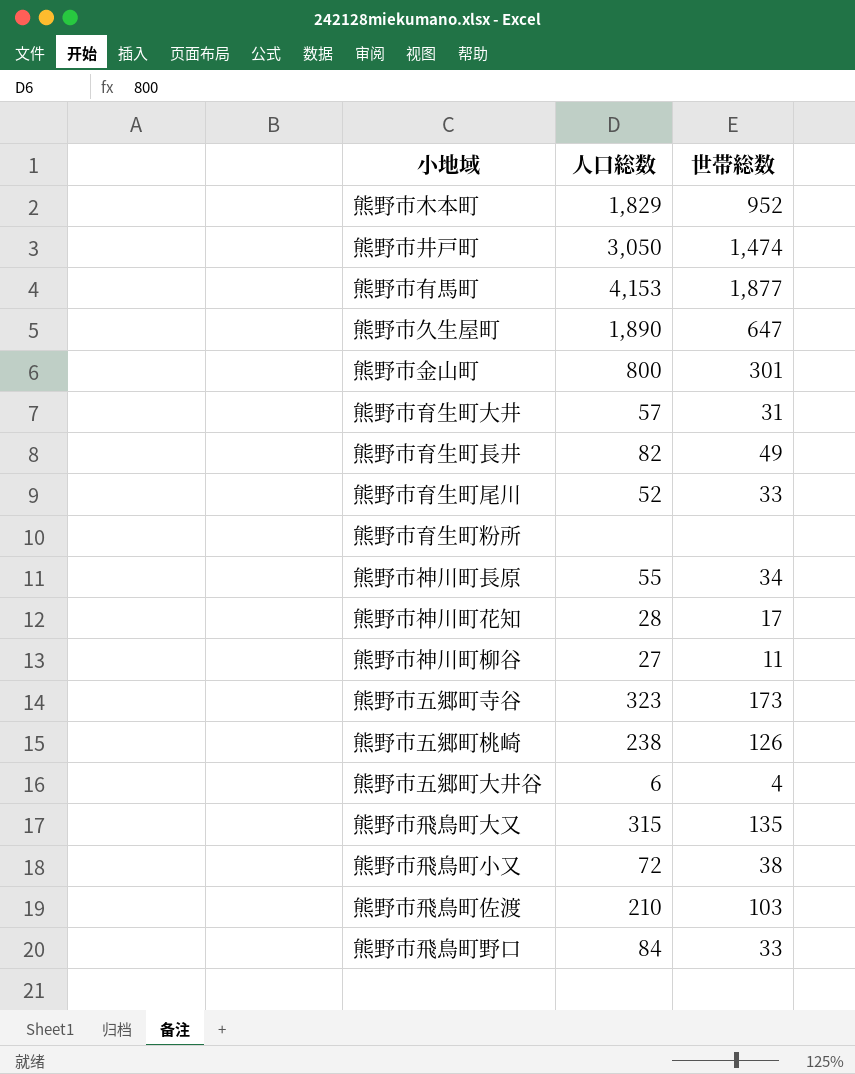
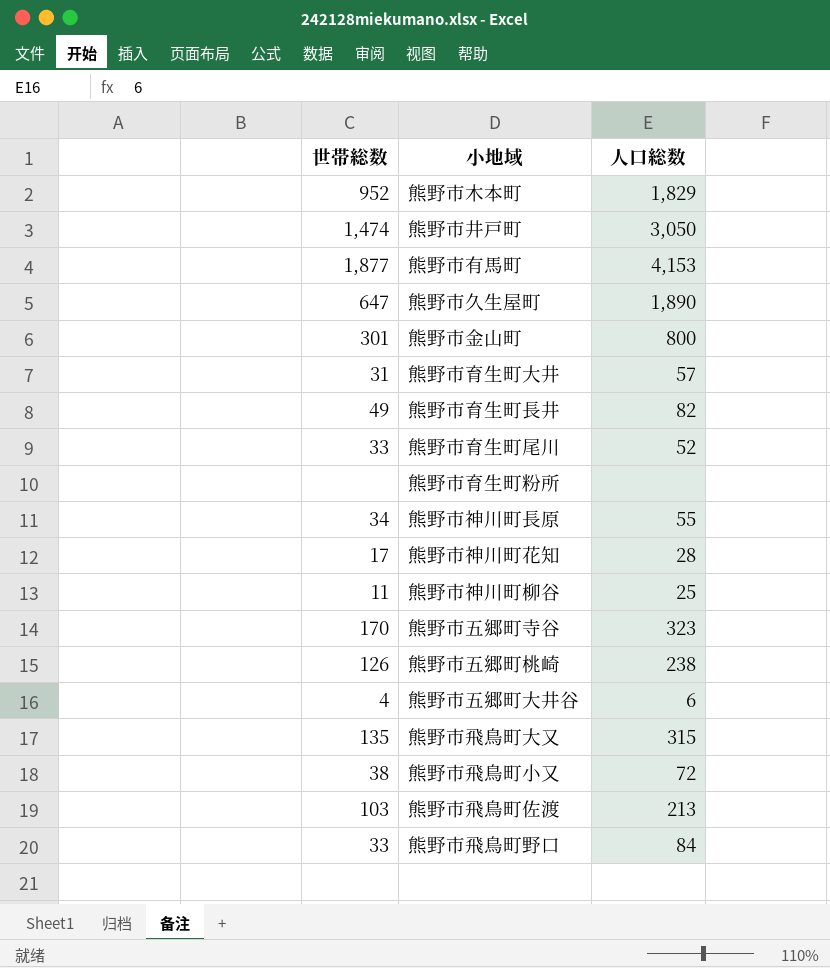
column 世帯総数 | position: 3 -> 1
熊野市神川町柳谷 | 人口総数: 27 -> 25
熊野市五郷町寺谷 | 世帯総数: 173 -> 170
熊野市飛鳥町佐渡 | 人口総数: 210 -> 213

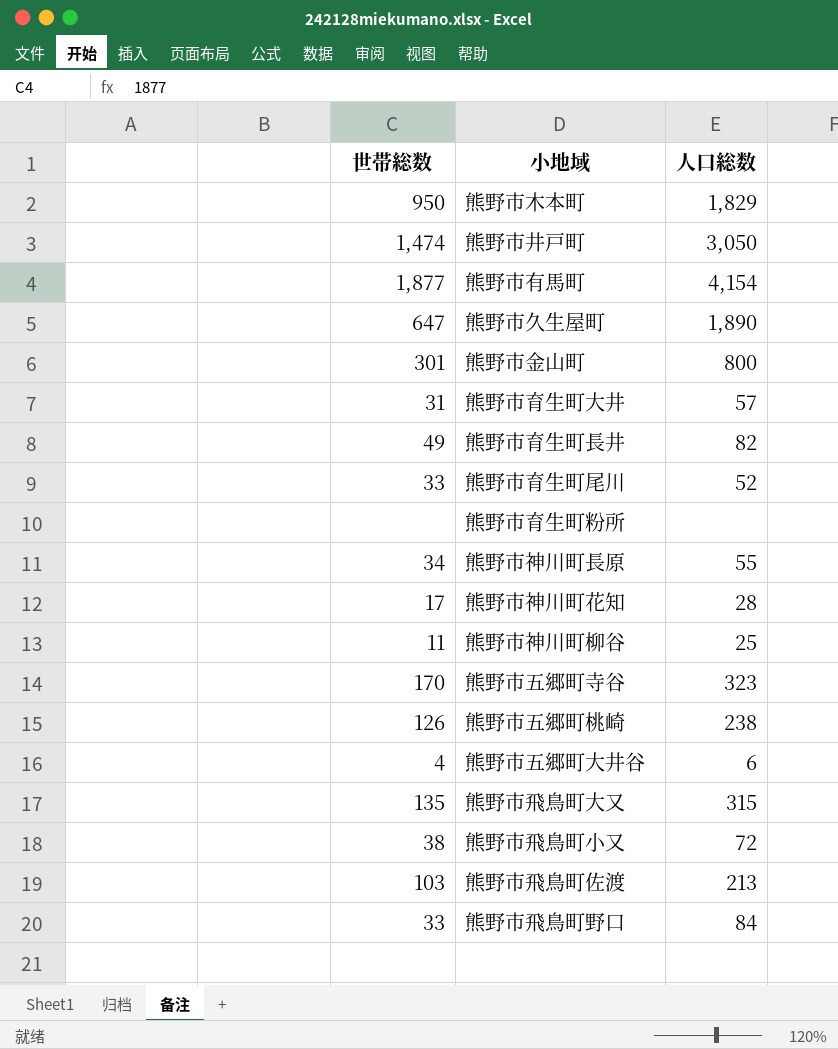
熊野市木本町 | 世帯総数: 952 -> 950
熊野市有馬町 | 人口総数: 4,153 -> 4,154

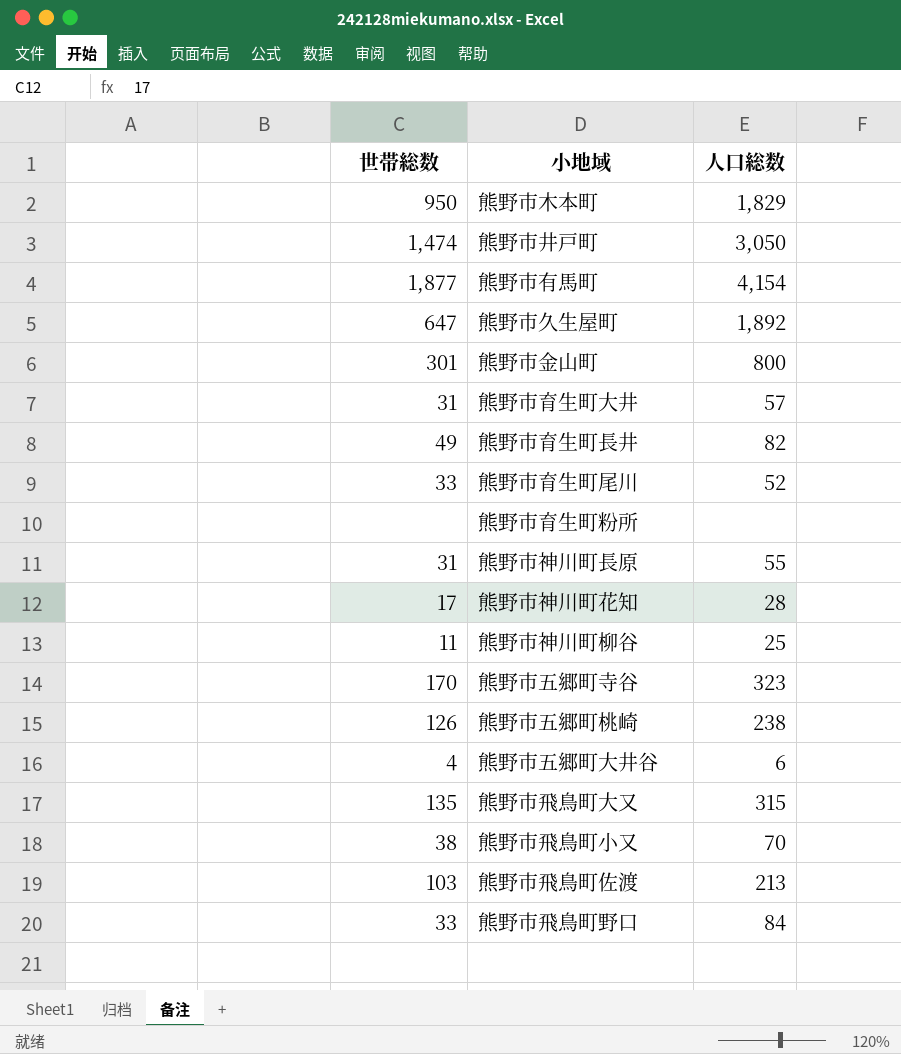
熊野市久生屋町 | 人口総数: 1,890 -> 1,892
熊野市神川町長原 | 世帯総数: 34 -> 31
熊野市飛鳥町小又 | 人口総数: 72 -> 70

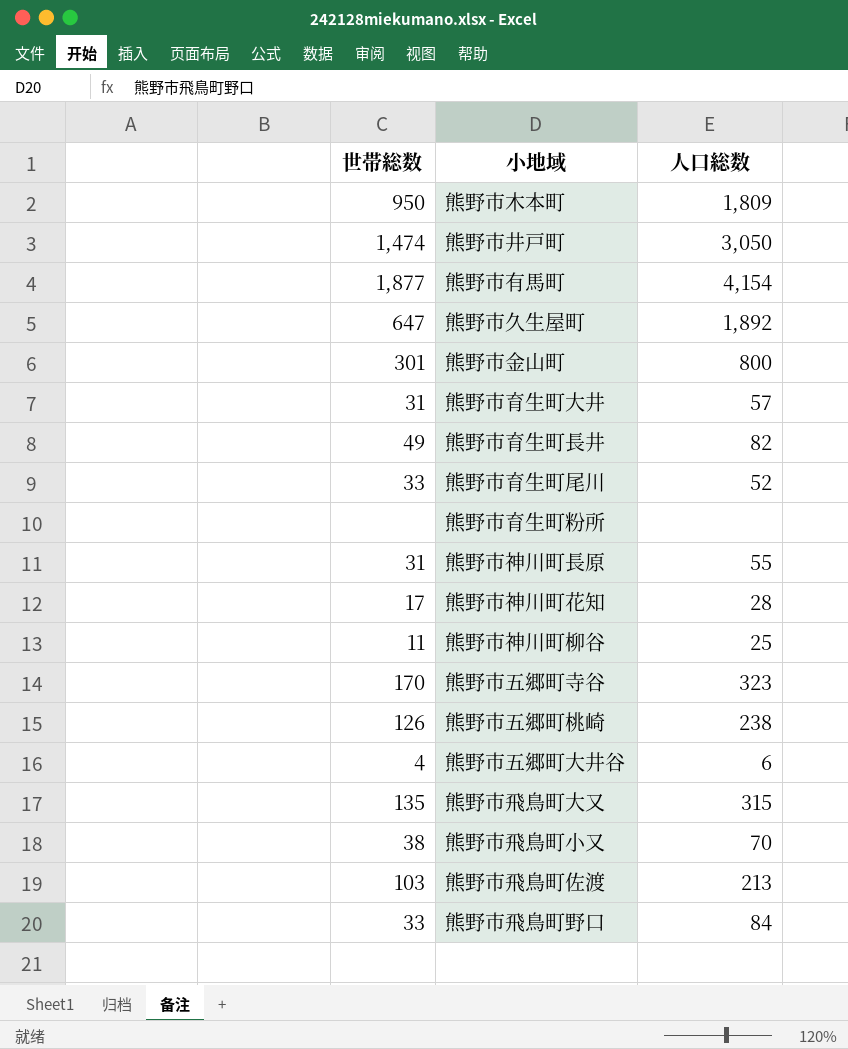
熊野市木本町 | 人口総数: 1,829 -> 1,809

